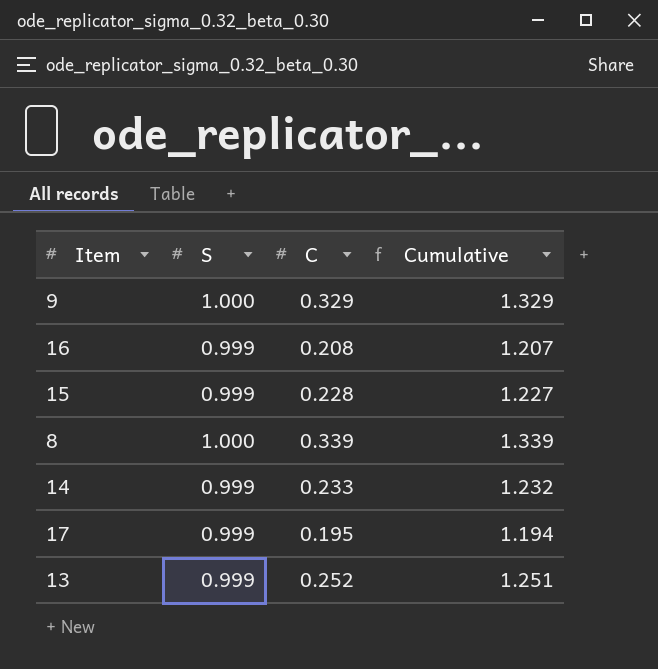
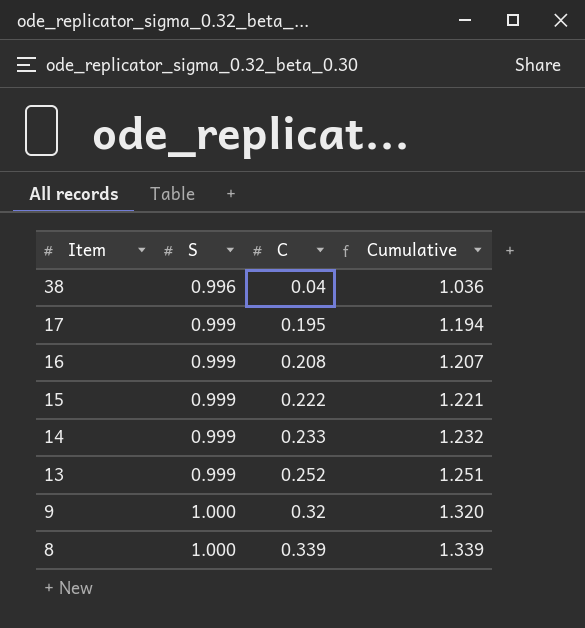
row order: none -> Item descending
row 38: none -> 0.996 | 0.04 | 1.036
15 | C: 0.228 -> 0.222
15 | Cumulative: 1.227 -> 1.221
9 | C: 0.329 -> 0.32
9 | Cumulative: 1.329 -> 1.320

